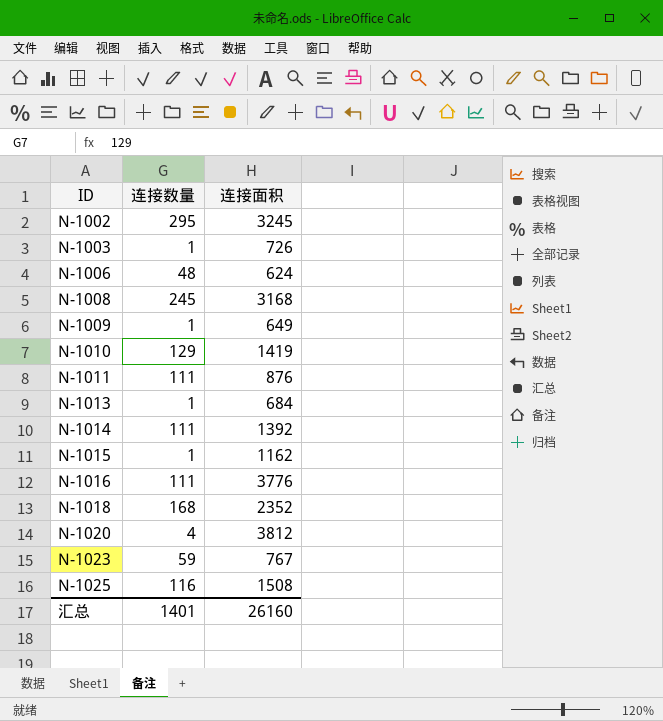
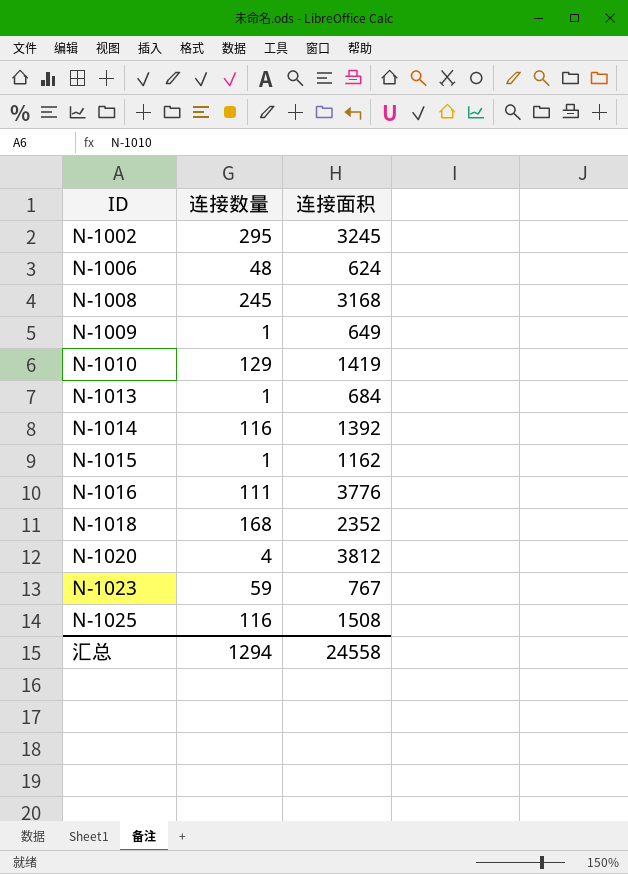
row N-1003: 1 | 726 -> none
row N-1011: 111 | 876 -> none
N-1014 | 连接数量: 111 -> 116
汇总 | 连接数量: 1401 -> 1294
汇总 | 连接面积: 26160 -> 24558

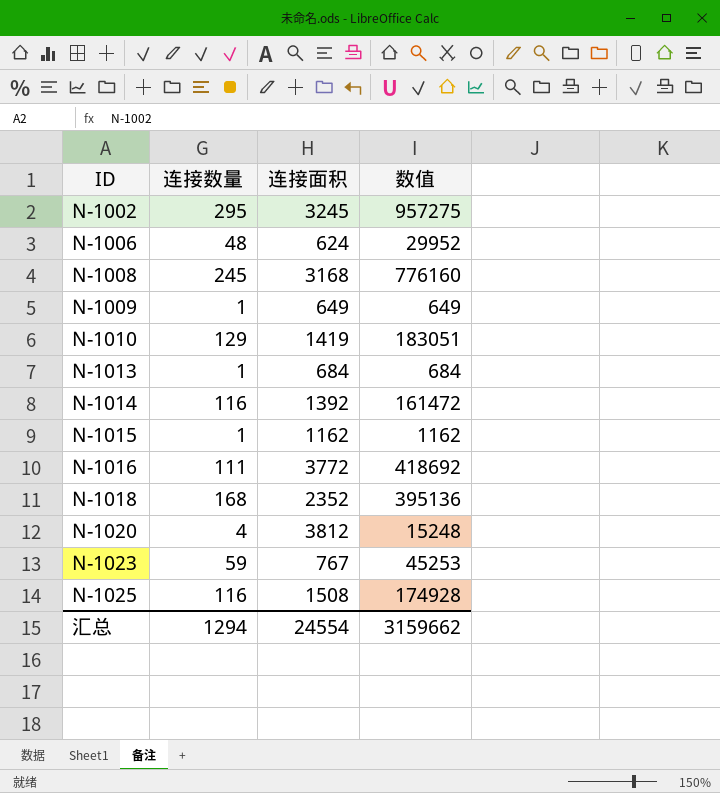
column 数值 | formula: none -> [连接数量] * [连接面积]
N-1016 | 连接面积: 3776 -> 3772
汇总 | 连接面积: 24558 -> 24554

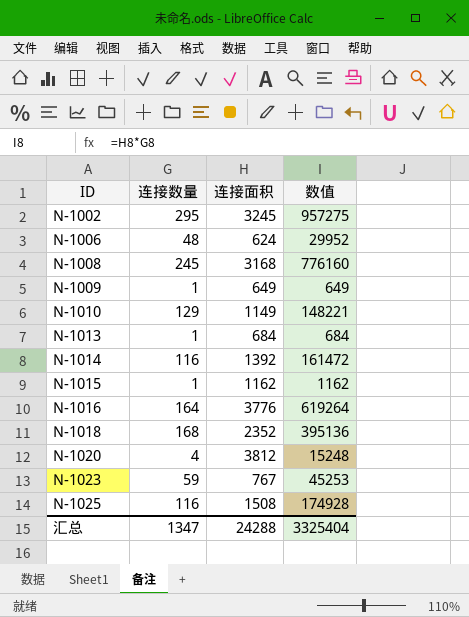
N-1010 | 连接面积: 1419 -> 1149
N-1010 | 数值: 183051 -> 148221
N-1016 | 连接数量: 111 -> 164
N-1016 | 连接面积: 3772 -> 3776
N-1016 | 数值: 418692 -> 619264
汇总 | 连接数量: 1294 -> 1347
汇总 | 连接面积: 24554 -> 24288
汇总 | 数值: 3159662 -> 3325404

